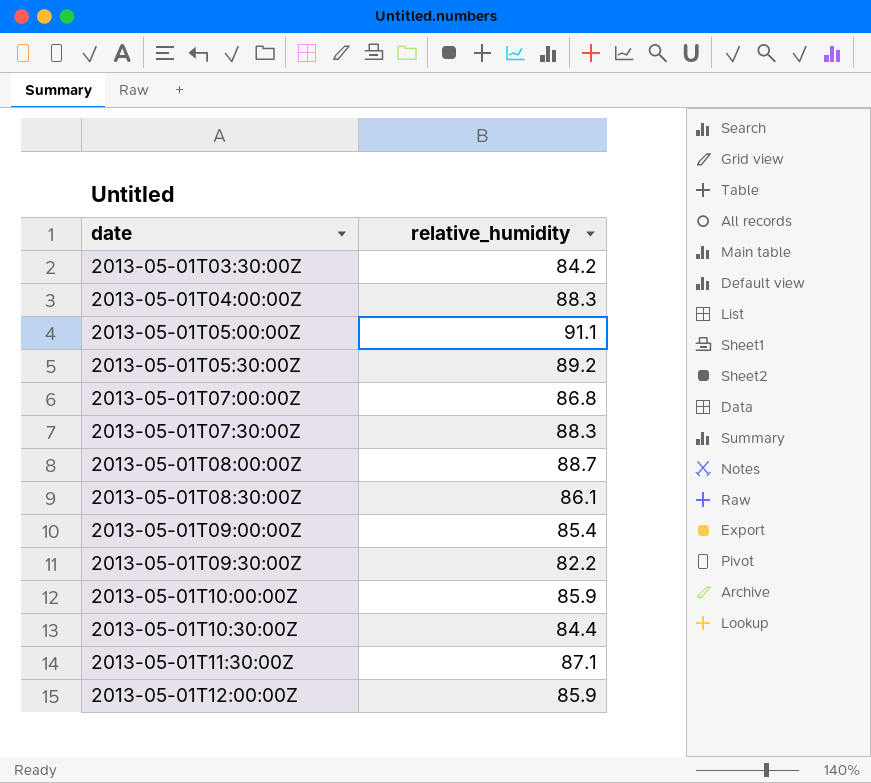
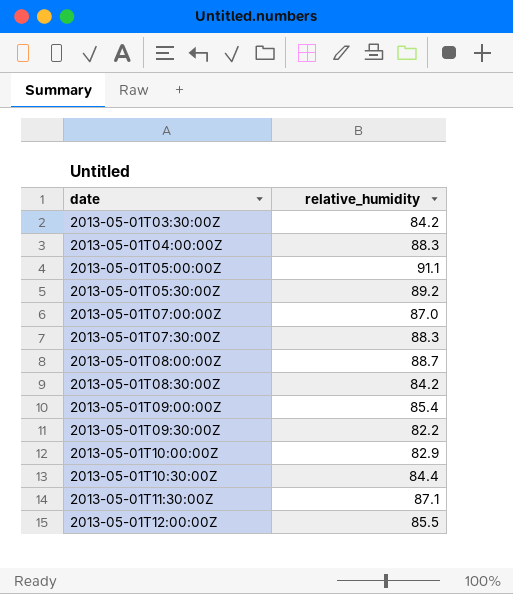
2013-05-01T07:00:00Z | relative_humidity: 86.8 -> 87.0
2013-05-01T08:30:00Z | relative_humidity: 86.1 -> 84.2
2013-05-01T10:00:00Z | relative_humidity: 85.9 -> 82.9
2013-05-01T12:00:00Z | relative_humidity: 85.9 -> 85.5

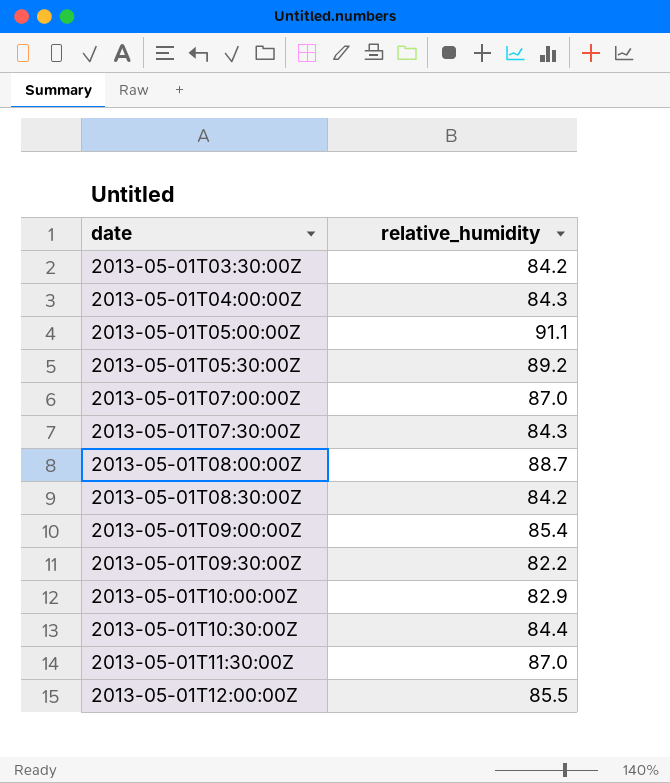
2013-05-01T04:00:00Z | relative_humidity: 88.3 -> 84.3
2013-05-01T07:30:00Z | relative_humidity: 88.3 -> 84.3
2013-05-01T11:30:00Z | relative_humidity: 87.1 -> 87.0

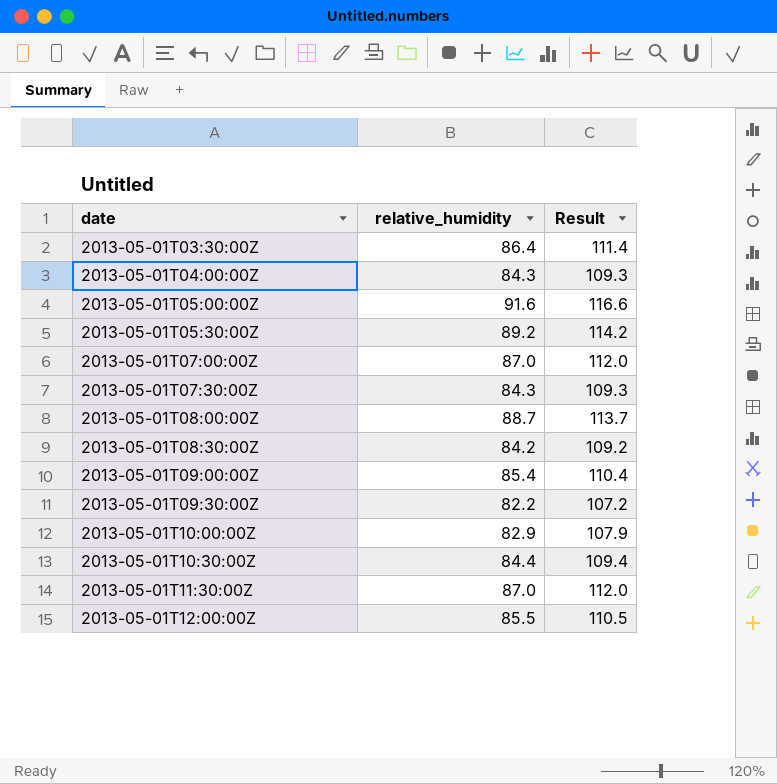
column Result | formula: none -> [relative_humidity] + 25
2013-05-01T03:30:00Z | relative_humidity: 84.2 -> 86.4
2013-05-01T05:00:00Z | relative_humidity: 91.1 -> 91.6

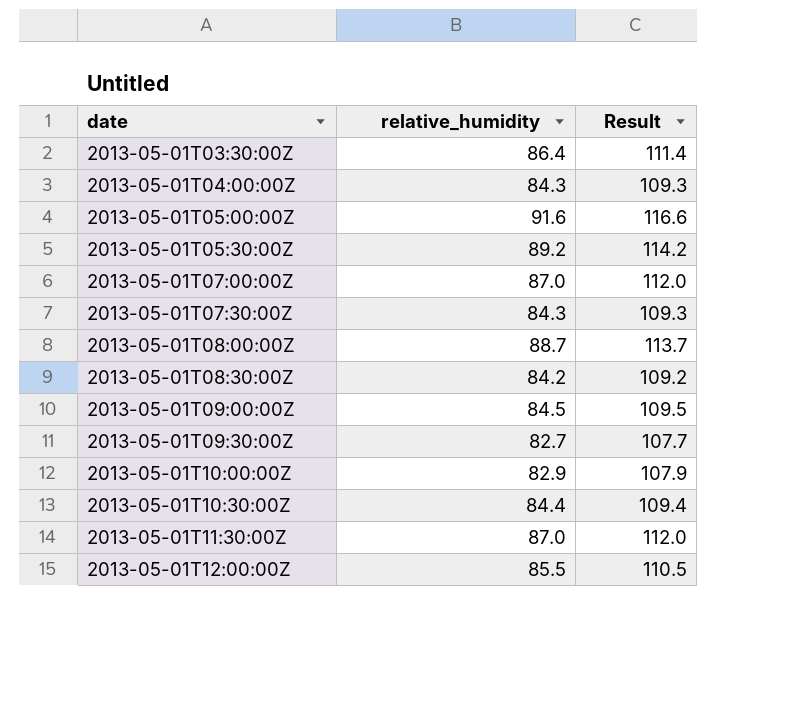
2013-05-01T09:00:00Z | relative_humidity: 85.4 -> 84.5
2013-05-01T09:00:00Z | Result: 110.4 -> 109.5
2013-05-01T09:30:00Z | relative_humidity: 82.2 -> 82.7
2013-05-01T09:30:00Z | Result: 107.2 -> 107.7

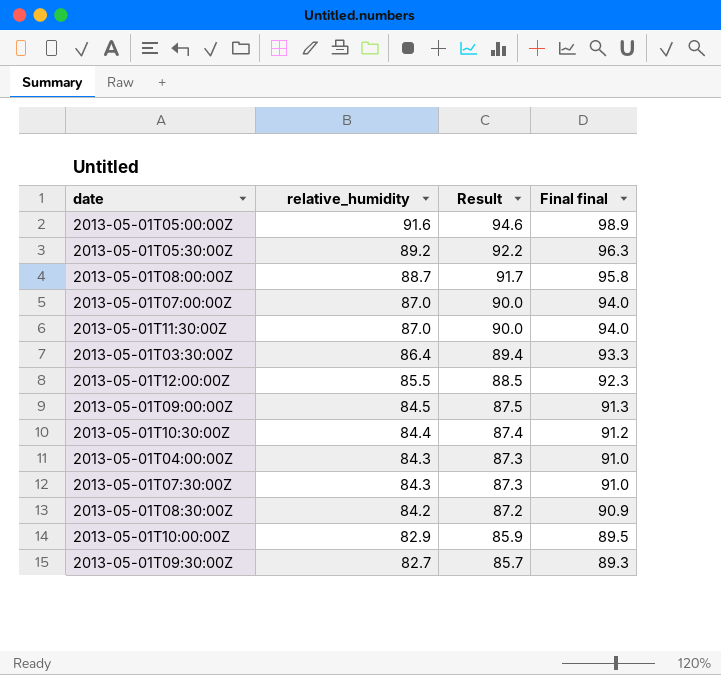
row order: date ascending -> relative_humidity descending
column Result | formula: [relative_humidity] + 25 -> [relative_humidity] + 3
column Final final | formula: none -> [relative_humidity] * 1.08

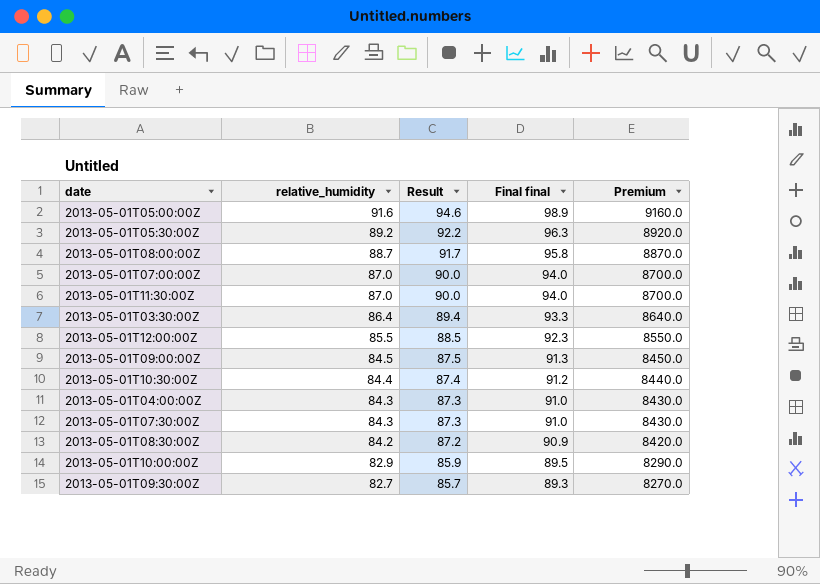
column Premium | formula: none -> [relative_humidity] * 100

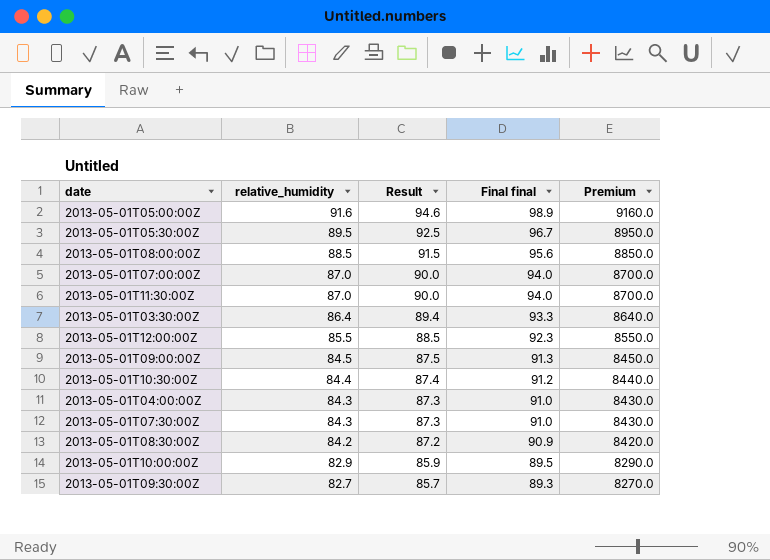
2013-05-01T05:30:00Z | relative_humidity: 89.2 -> 89.5
2013-05-01T05:30:00Z | Result: 92.2 -> 92.5
2013-05-01T05:30:00Z | Final final: 96.3 -> 96.7
2013-05-01T05:30:00Z | Premium: 8920.0 -> 8950.0
2013-05-01T08:00:00Z | relative_humidity: 88.7 -> 88.5
2013-05-01T08:00:00Z | Result: 91.7 -> 91.5
2013-05-01T08:00:00Z | Final final: 95.8 -> 95.6
2013-05-01T08:00:00Z | Premium: 8870.0 -> 8850.0

